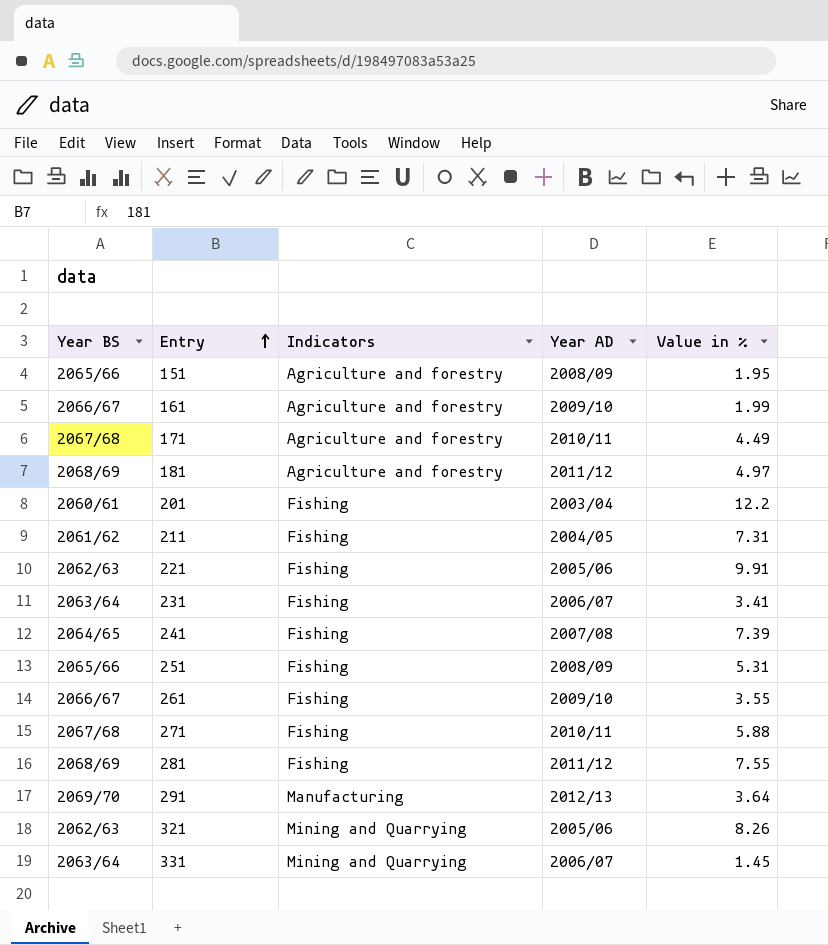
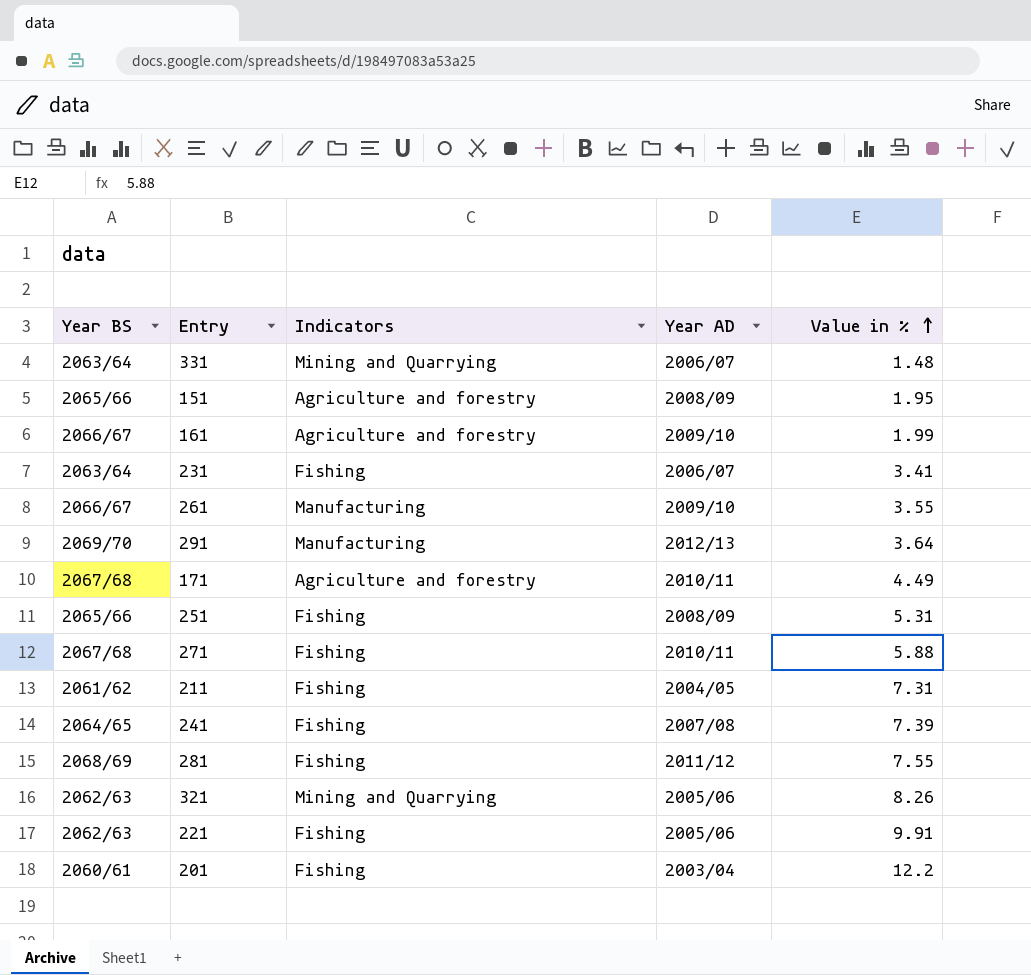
row order: Entry ascending -> Value in % ascending
row 181: 2068/69 | Agriculture and forestry | 2011/12 | 4.97 -> none
331 | Value in %: 1.45 -> 1.48
261 | Indicators: Fishing -> Manufacturing

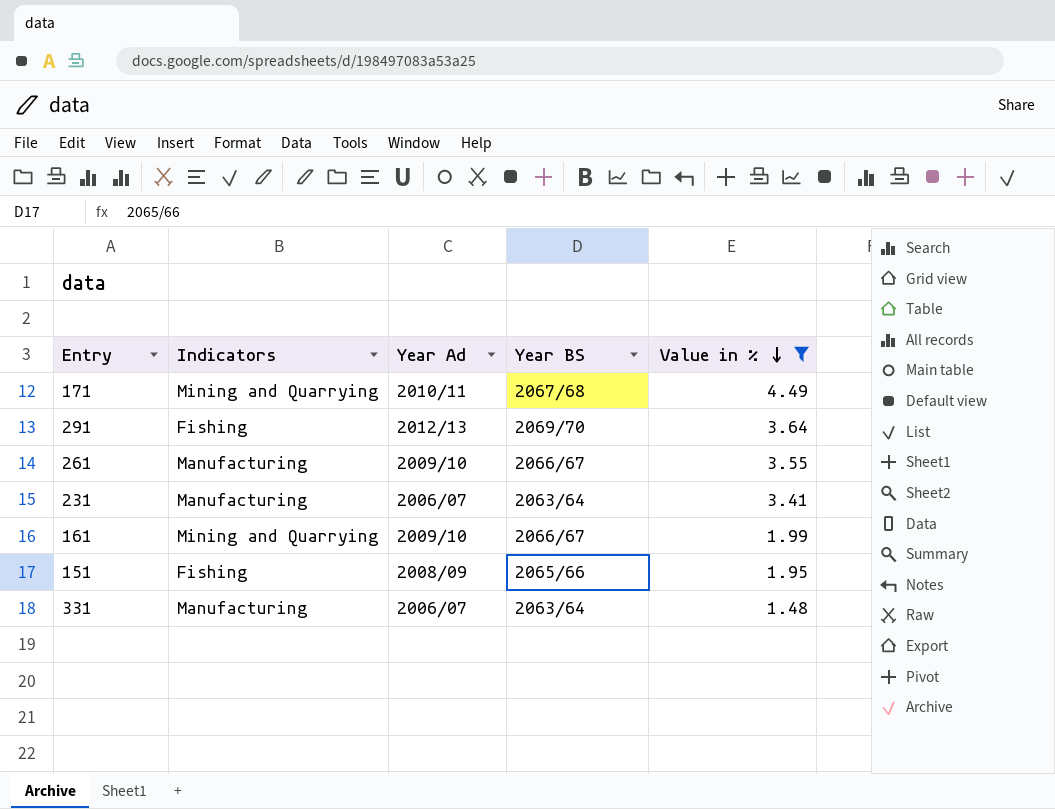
filter: none -> Value in % <= 4.49
row order: Value in % ascending -> Value in % descending
column name: Year AD -> Year Ad
column Year BS | position: 1 -> 4
171 | Indicators: Agriculture and forestry -> Mining and Quarrying
291 | Indicators: Manufacturing -> Fishing
231 | Indicators: Fishing -> Manufacturing
161 | Indicators: Agriculture and forestry -> Mining and Quarrying
151 | Indicators: Agriculture and forestry -> Fishing
331 | Indicators: Mining and Quarrying -> Manufacturing

